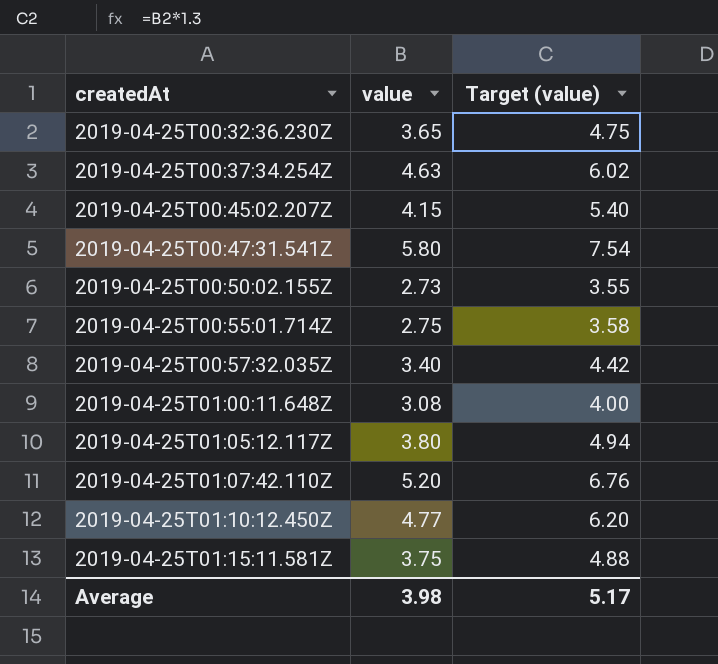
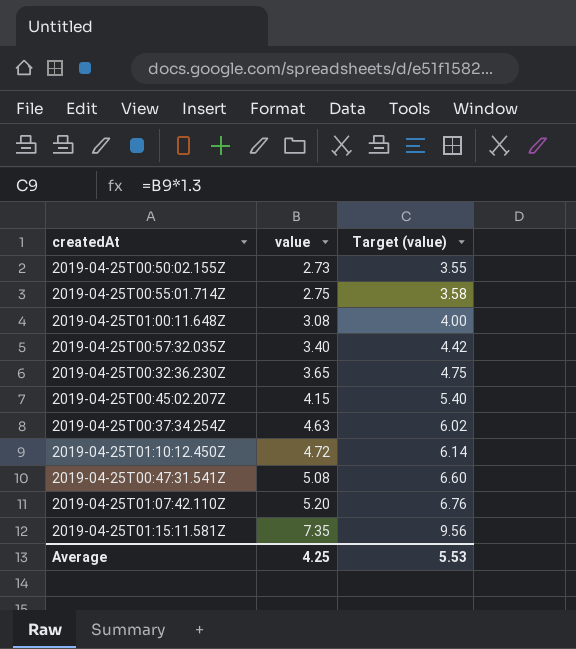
row order: createdAt ascending -> value ascending
row 2019-04-25T01:05:12.117Z: 3.80 | 4.94 -> none
2019-04-25T01:10:12.450Z | value: 4.77 -> 4.72
2019-04-25T01:10:12.450Z | Target (value): 6.20 -> 6.14
2019-04-25T00:47:31.541Z | value: 5.80 -> 5.08
2019-04-25T00:47:31.541Z | Target (value): 7.54 -> 6.60
2019-04-25T01:15:11.581Z | value: 3.75 -> 7.35
2019-04-25T01:15:11.581Z | Target (value): 4.88 -> 9.56
Average | value: 3.98 -> 4.25
Average | Target (value): 5.17 -> 5.53

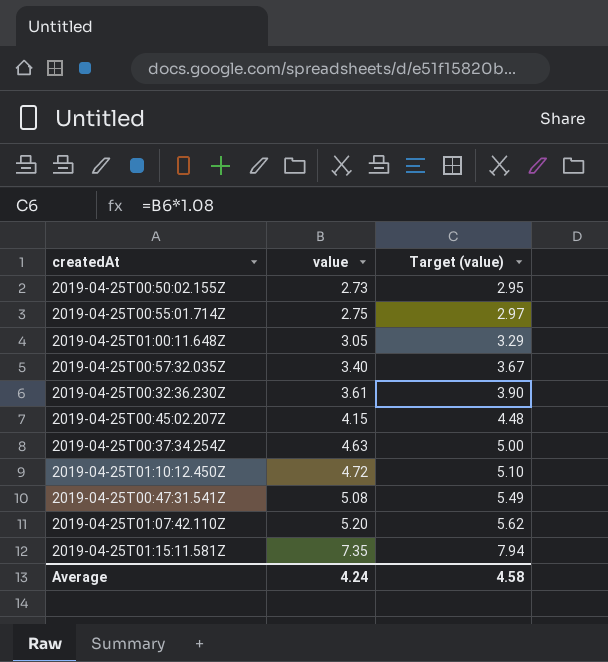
column Target (value) | formula: [value] * 1.3 -> [value] * 1.08
2019-04-25T01:00:11.648Z | value: 3.08 -> 3.05
2019-04-25T00:32:36.230Z | value: 3.65 -> 3.61
Average | value: 4.25 -> 4.24
Average | Target (value): 5.53 -> 4.58

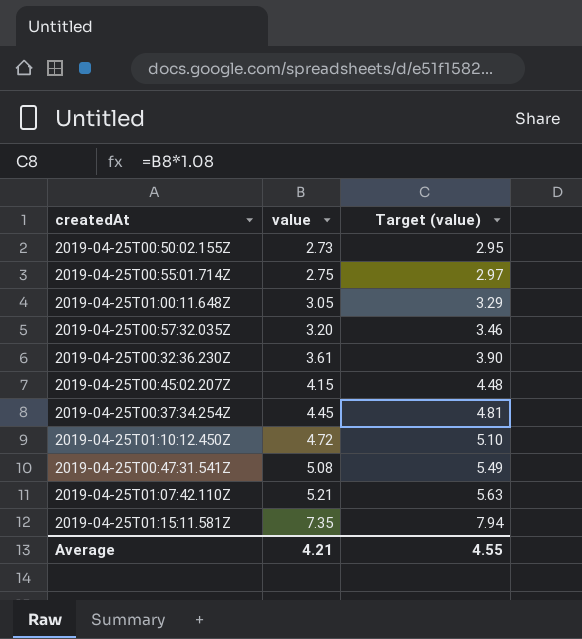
2019-04-25T00:57:32.035Z | value: 3.40 -> 3.20
2019-04-25T00:57:32.035Z | Target (value): 3.67 -> 3.46
2019-04-25T00:37:34.254Z | value: 4.63 -> 4.45
2019-04-25T00:37:34.254Z | Target (value): 5.00 -> 4.81
2019-04-25T01:07:42.110Z | value: 5.20 -> 5.21
2019-04-25T01:07:42.110Z | Target (value): 5.62 -> 5.63
Average | value: 4.24 -> 4.21
Average | Target (value): 4.58 -> 4.55

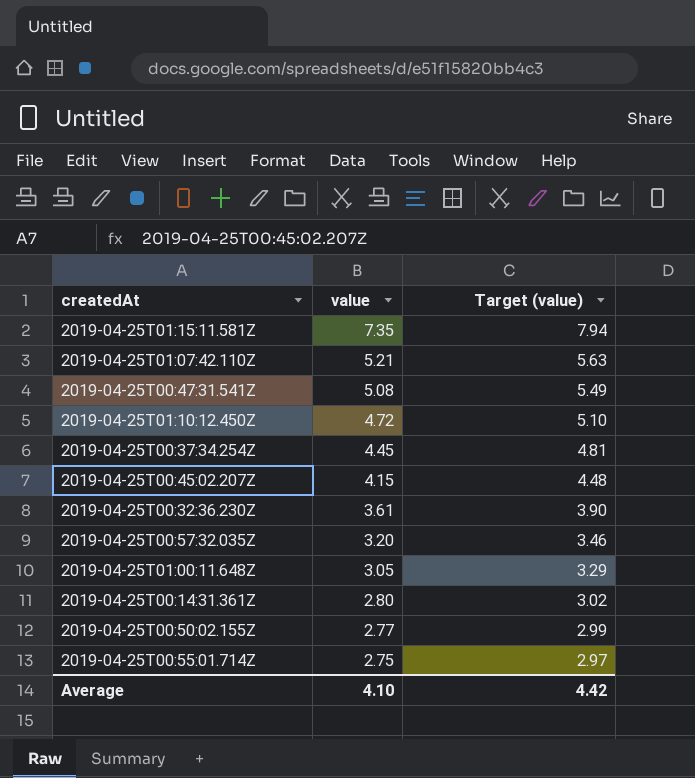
row order: value ascending -> value descending
row 2019-04-25T00:14:31.361Z: none -> 2.80 | 3.02
2019-04-25T00:50:02.155Z | value: 2.73 -> 2.77
2019-04-25T00:50:02.155Z | Target (value): 2.95 -> 2.99
Average | value: 4.21 -> 4.10
Average | Target (value): 4.55 -> 4.42

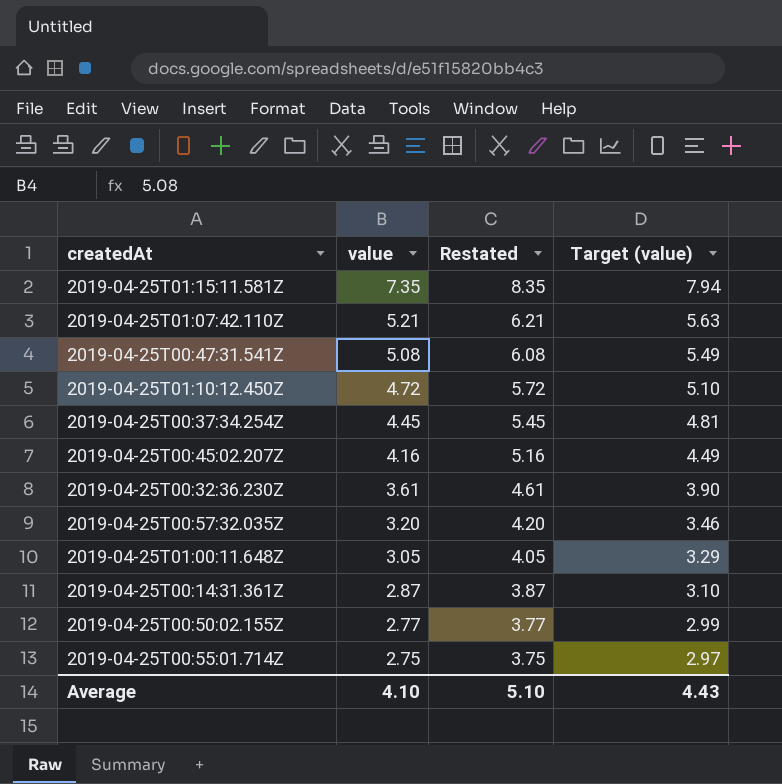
column Restated | formula: none -> [value] + 1
2019-04-25T00:45:02.207Z | value: 4.15 -> 4.16
2019-04-25T00:45:02.207Z | Target (value): 4.48 -> 4.49
2019-04-25T00:14:31.361Z | value: 2.80 -> 2.87
2019-04-25T00:14:31.361Z | Target (value): 3.02 -> 3.10
Average | Target (value): 4.42 -> 4.43

